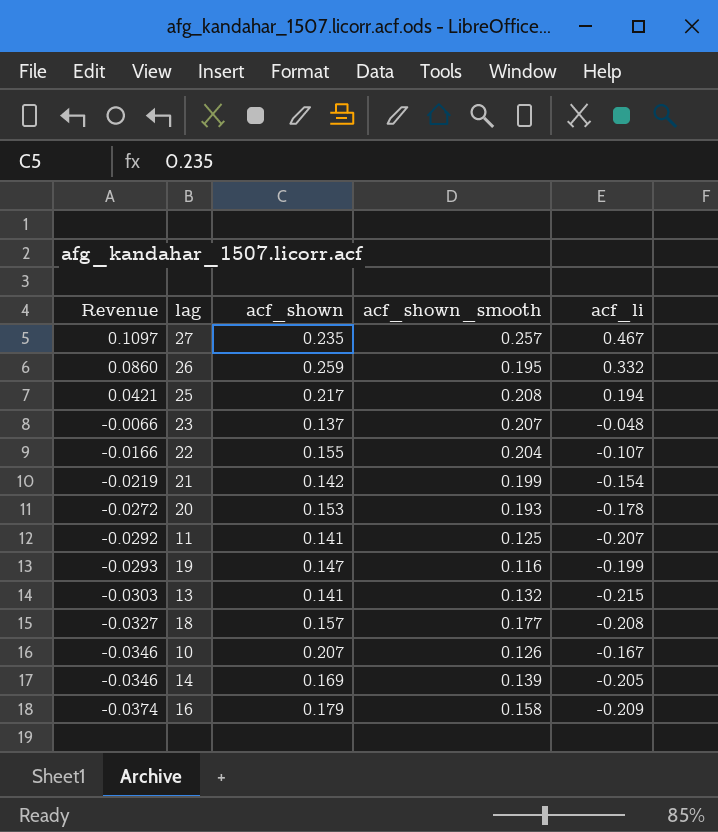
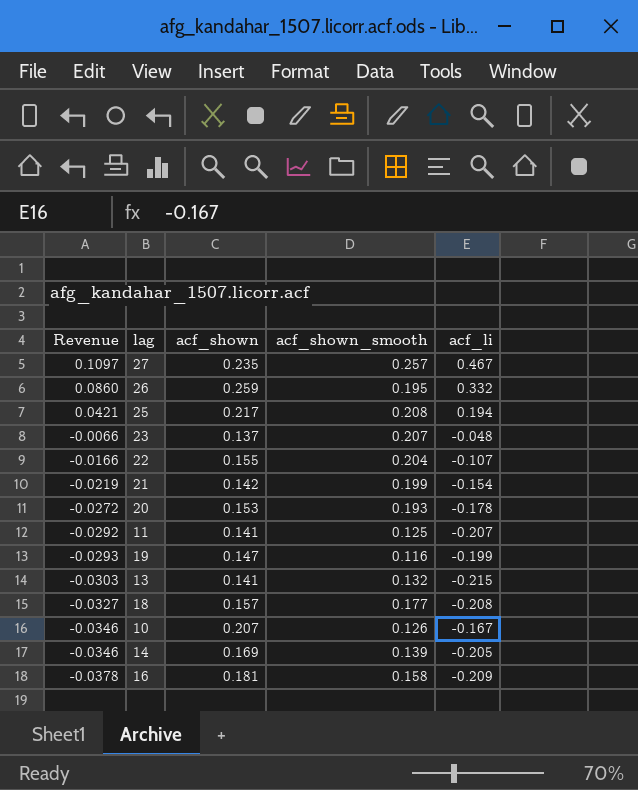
16 | Revenue: -0.0374 -> -0.0378
16 | acf_shown: 0.179 -> 0.181

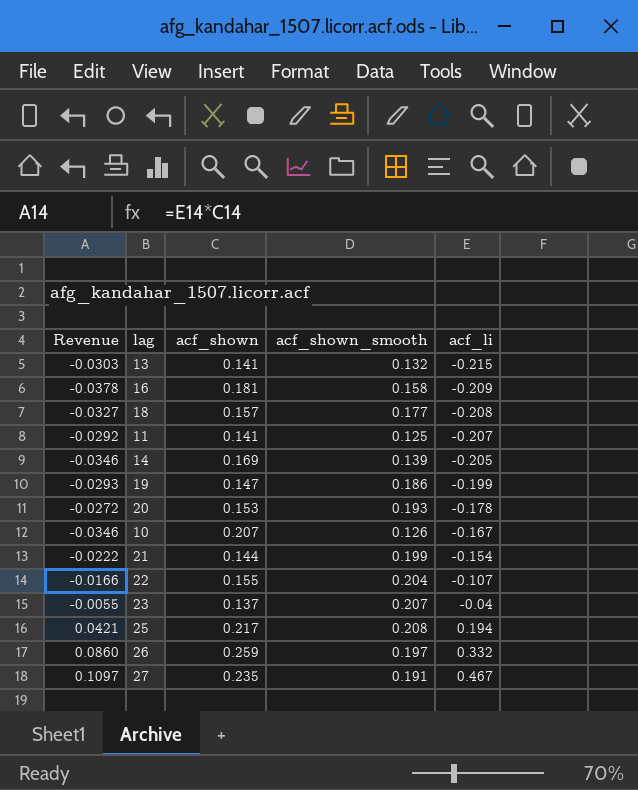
row order: Revenue descending -> acf_li ascending
19 | acf_shown_smooth: 0.116 -> 0.186
21 | Revenue: -0.0219 -> -0.0222
21 | acf_shown: 0.142 -> 0.144
23 | Revenue: -0.0066 -> -0.0055
23 | acf_li: -0.048 -> -0.04
26 | acf_shown_smooth: 0.195 -> 0.197
27 | acf_shown_smooth: 0.257 -> 0.191

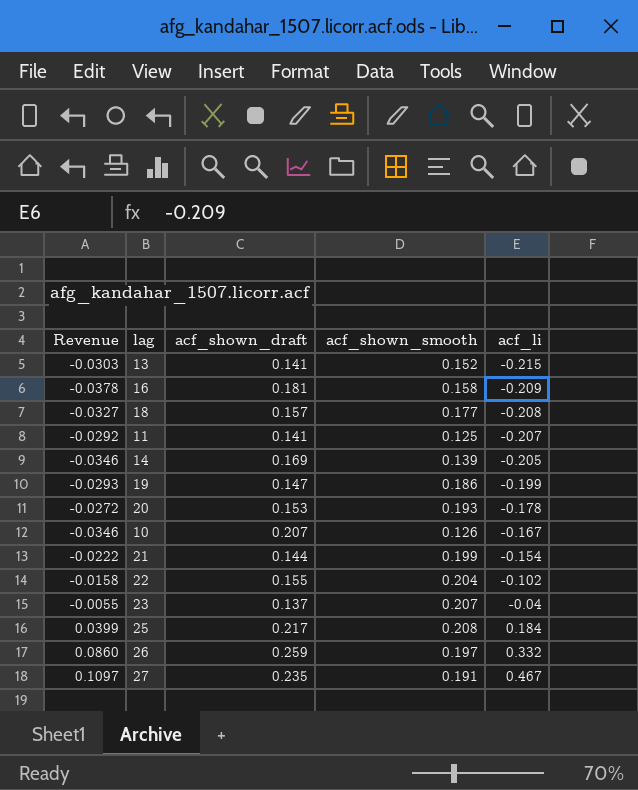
column name: acf_shown -> acf_shown_draft
13 | acf_shown_smooth: 0.132 -> 0.152
22 | Revenue: -0.0166 -> -0.0158
22 | acf_li: -0.107 -> -0.102
25 | Revenue: 0.0421 -> 0.0399
25 | acf_li: 0.194 -> 0.184

